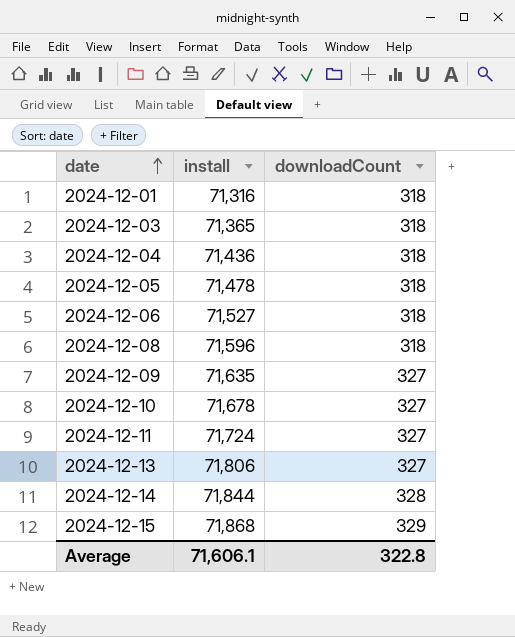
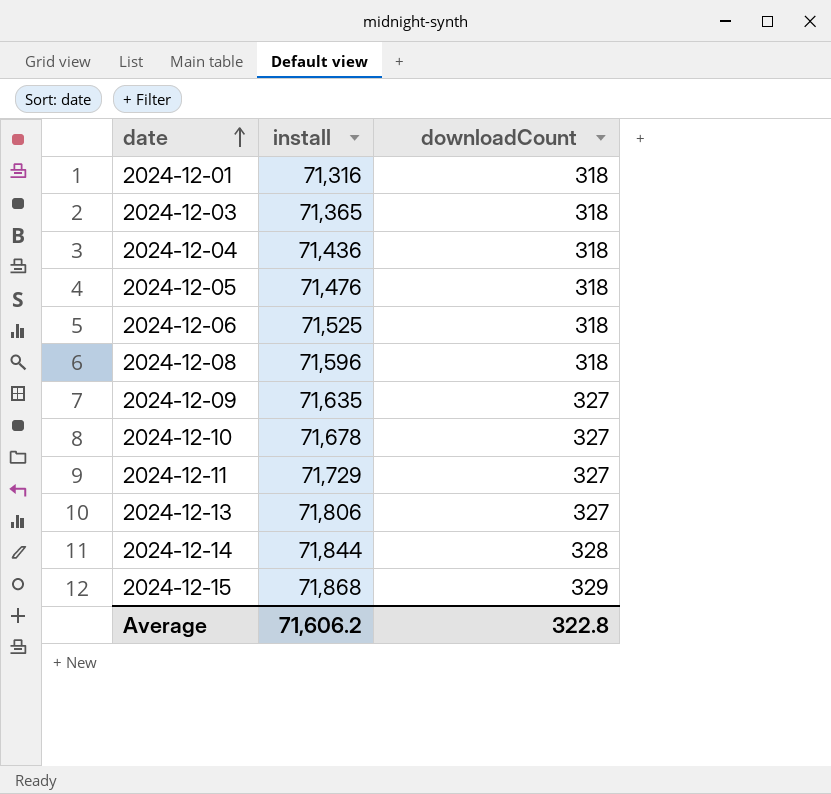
2024-12-05 | install: 71,478 -> 71,476
2024-12-06 | install: 71,527 -> 71,525
2024-12-11 | install: 71,724 -> 71,729
Average | install: 71,606.1 -> 71,606.2

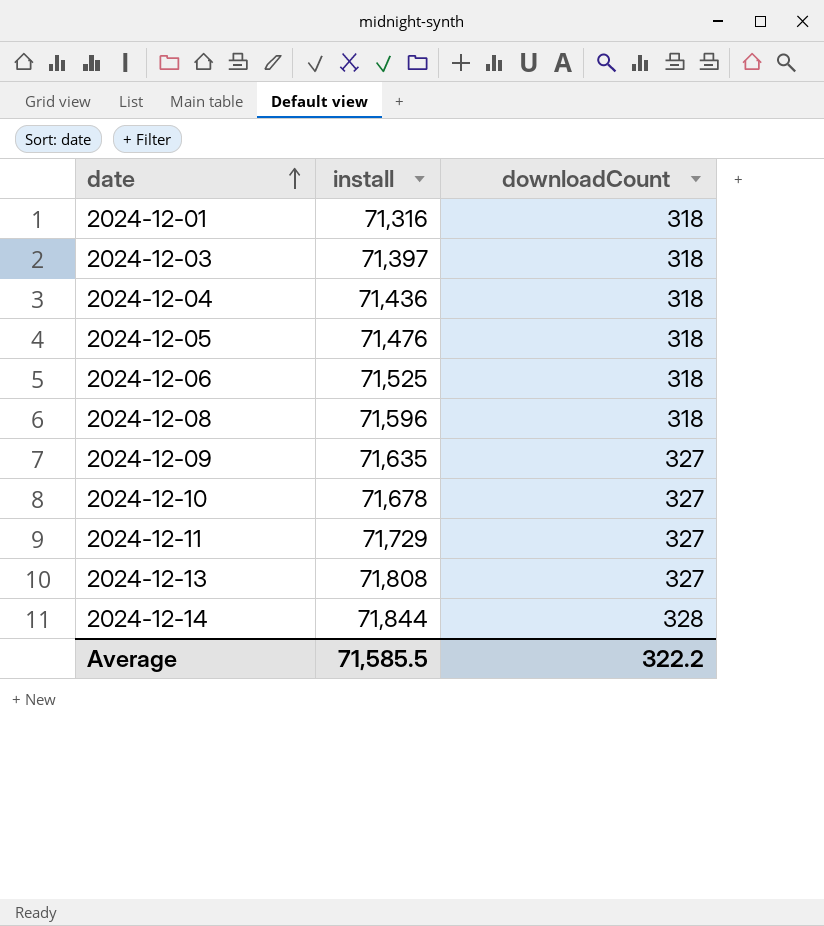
row 2024-12-15: 71,868 | 329 -> none
2024-12-03 | install: 71,365 -> 71,397
2024-12-13 | install: 71,806 -> 71,808
Average | install: 71,606.2 -> 71,585.5
Average | downloadCount: 322.8 -> 322.2

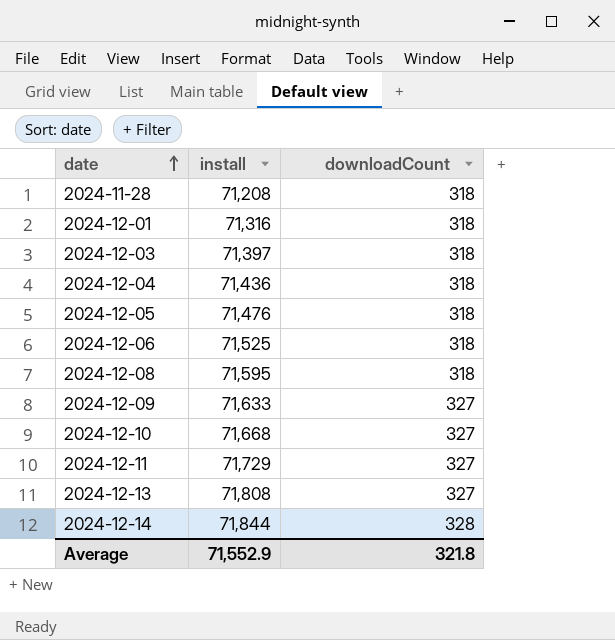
row 2024-11-28: none -> 71,208 | 318
2024-12-08 | install: 71,596 -> 71,595
2024-12-09 | install: 71,635 -> 71,633
2024-12-10 | install: 71,678 -> 71,668
Average | install: 71,585.5 -> 71,552.9
Average | downloadCount: 322.2 -> 321.8

